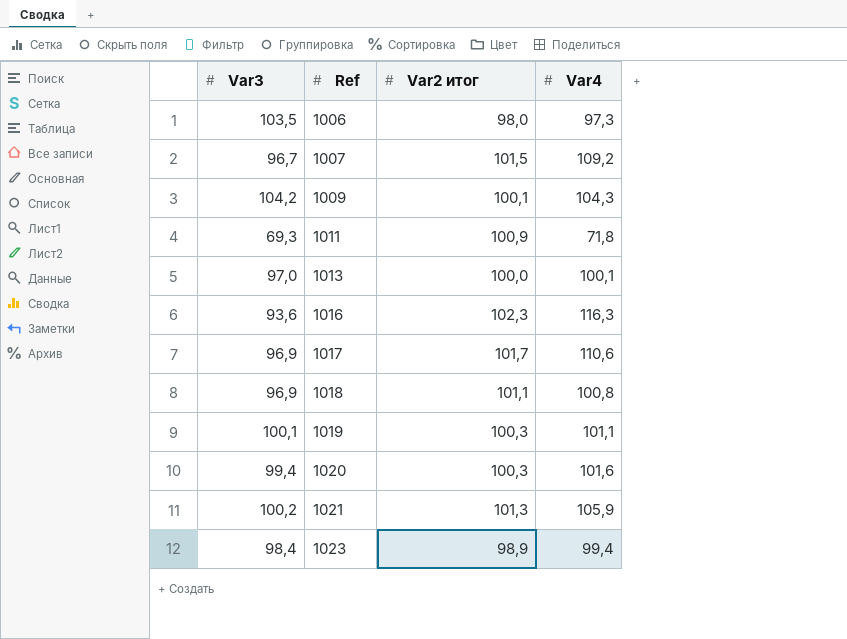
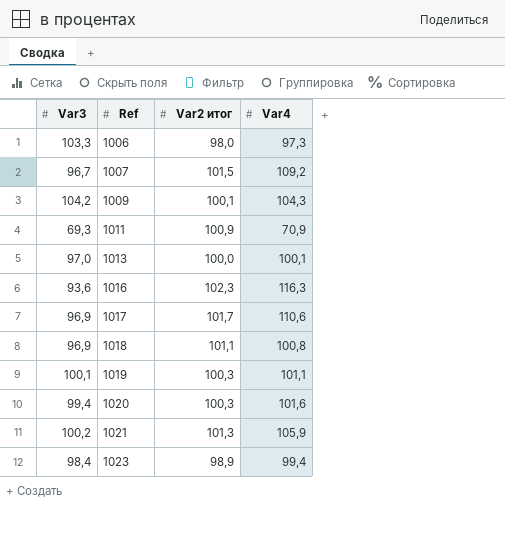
1006 | Var3: 103,5 -> 103,3
1011 | Var4: 71,8 -> 70,9

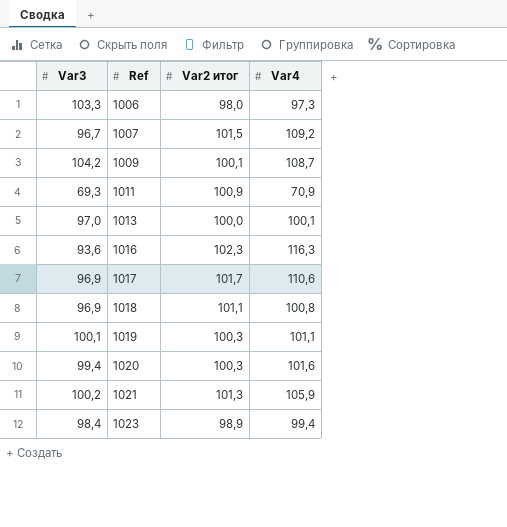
1009 | Var4: 104,3 -> 108,7

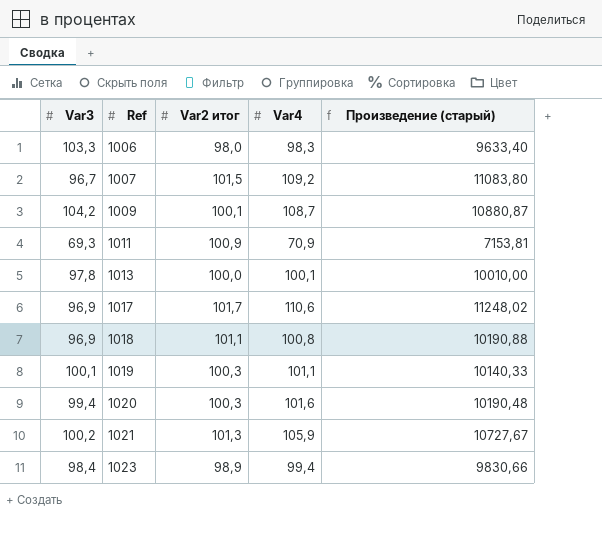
column Произведение (старый) | formula: none -> [Var2 итог] * [Var4]
row 1016: 93,6 | 102,3 | 116,3 -> none
1006 | Var4: 97,3 -> 98,3
1013 | Var3: 97,0 -> 97,8

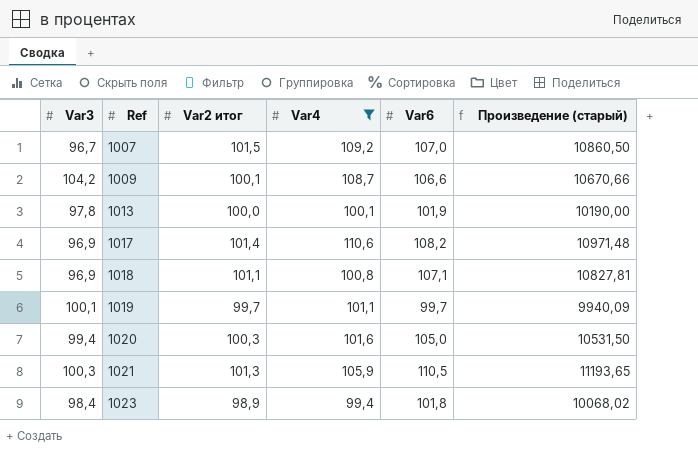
filter: none -> Var4 >= 99,4
column Var6 | position: none -> 5
column Произведение (старый) | formula: [Var2 итог] * [Var4] -> [Var2 итог] * [Var6]
1017 | Var2 итог: 101,7 -> 101,4
1019 | Var2 итог: 100,3 -> 99,7
1021 | Var3: 100,2 -> 100,3

